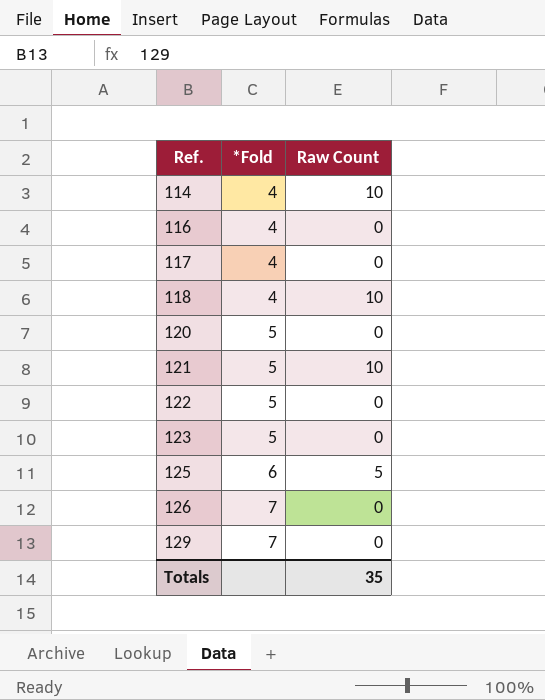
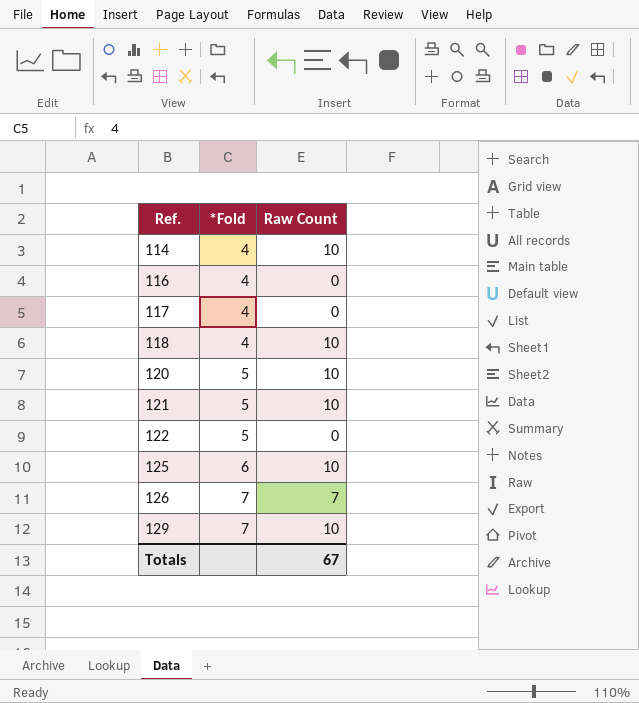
row 123: 5 | 0 -> none
120 | Raw Count: 0 -> 10
125 | Raw Count: 5 -> 10
126 | Raw Count: 0 -> 7
129 | Raw Count: 0 -> 10
Totals | Raw Count: 35 -> 67

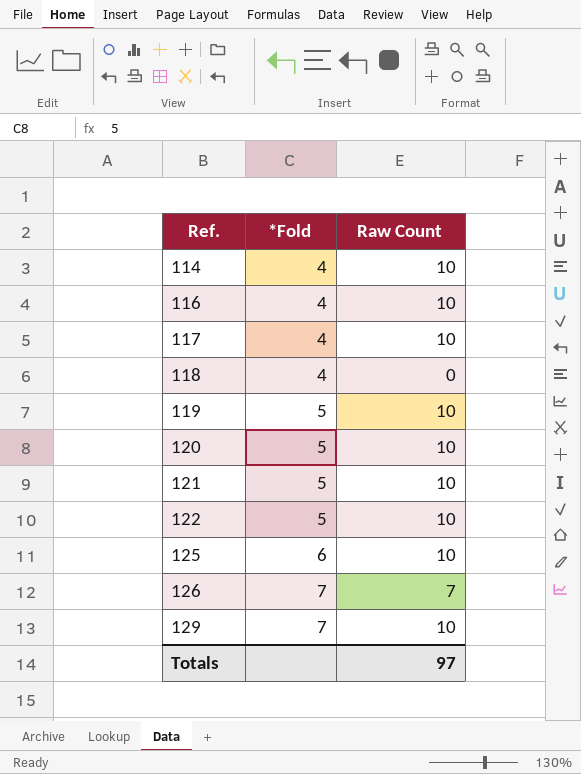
116 | Raw Count: 0 -> 10
117 | Raw Count: 0 -> 10
118 | Raw Count: 10 -> 0
row 119: none -> 5 | 10
122 | Raw Count: 0 -> 10
Totals | Raw Count: 67 -> 97

